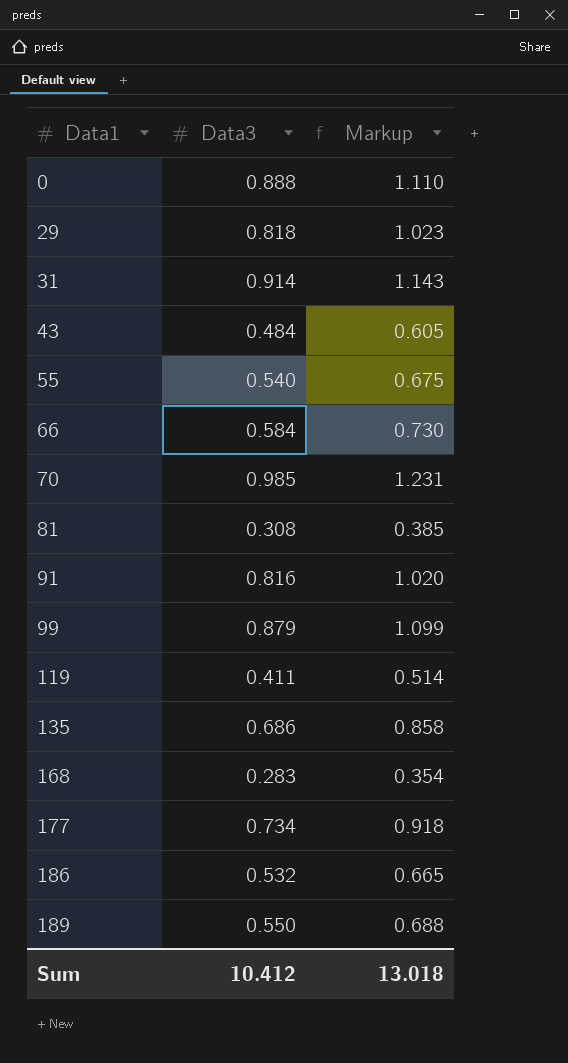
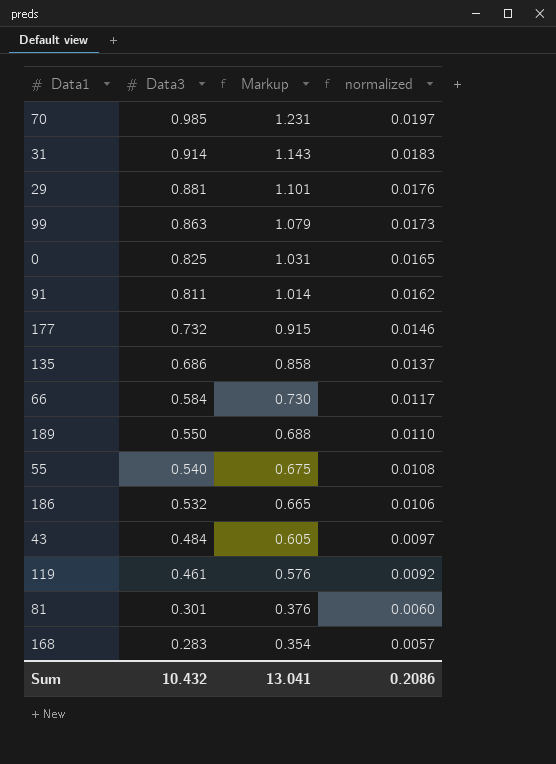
row order: Data1 ascending -> Data3 descending
column normalized | formula: none -> [Data3] * 0.02
29 | Data3: 0.818 -> 0.881
29 | Markup: 1.023 -> 1.101
99 | Data3: 0.879 -> 0.863
99 | Markup: 1.099 -> 1.079
0 | Data3: 0.888 -> 0.825
0 | Markup: 1.110 -> 1.031
91 | Data3: 0.816 -> 0.811
91 | Markup: 1.020 -> 1.014
177 | Data3: 0.734 -> 0.732
177 | Markup: 0.918 -> 0.915
119 | Data3: 0.411 -> 0.461
119 | Markup: 0.514 -> 0.576
81 | Data3: 0.308 -> 0.301
81 | Markup: 0.385 -> 0.376
Sum | Data3: 10.412 -> 10.432
Sum | Markup: 13.018 -> 13.041

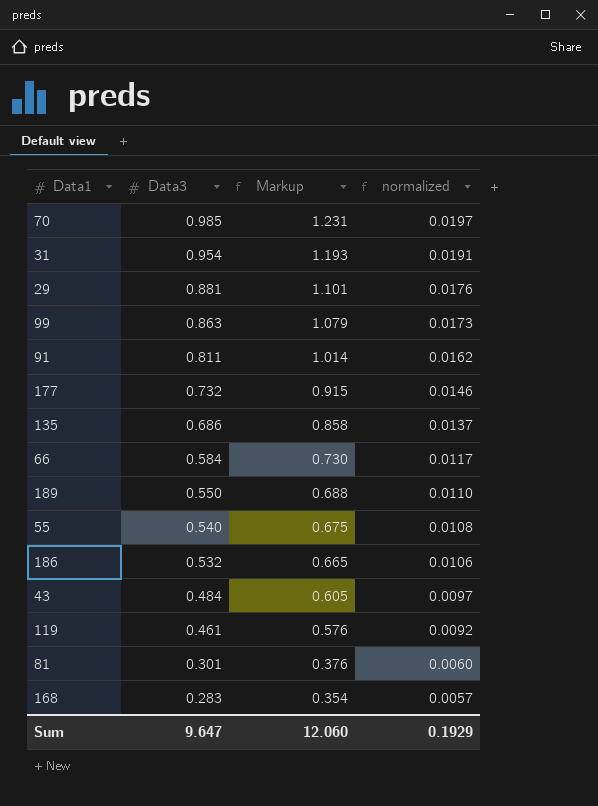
row 0: 0.825 | 1.031 | 0.0165 -> none
31 | Data3: 0.914 -> 0.954
31 | Markup: 1.143 -> 1.193
31 | normalized: 0.0183 -> 0.0191
Sum | Data3: 10.432 -> 9.647
Sum | Markup: 13.041 -> 12.060
Sum | normalized: 0.2086 -> 0.1929

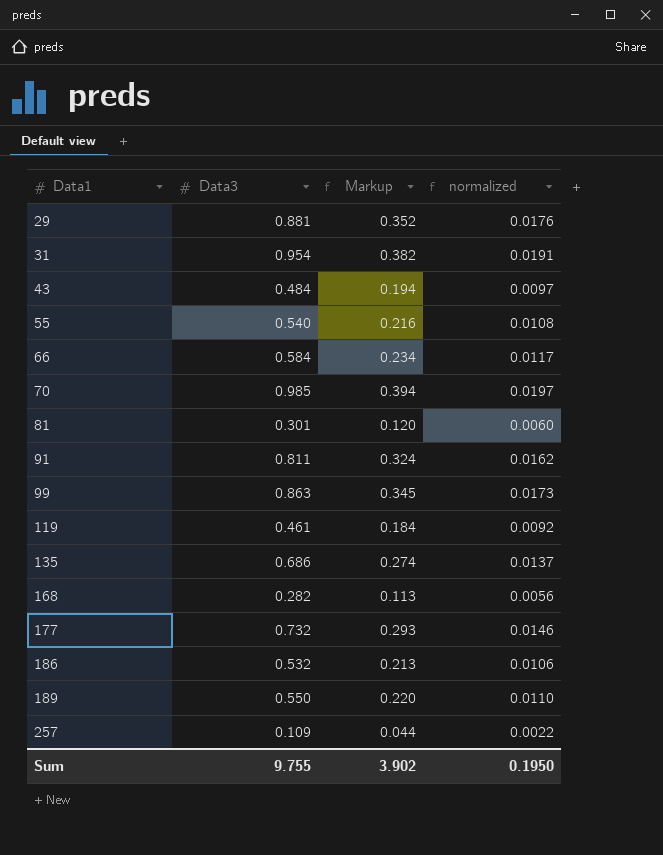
row order: Data3 descending -> Data1 ascending
column Markup | formula: [Data3] * 1.25 -> [Data3] * 0.4
168 | Data3: 0.283 -> 0.282
168 | normalized: 0.0057 -> 0.0056
row 257: none -> 0.109 | 0.044 | 0.0022
Sum | Data3: 9.647 -> 9.755
Sum | Markup: 12.060 -> 3.902
Sum | normalized: 0.1929 -> 0.1950

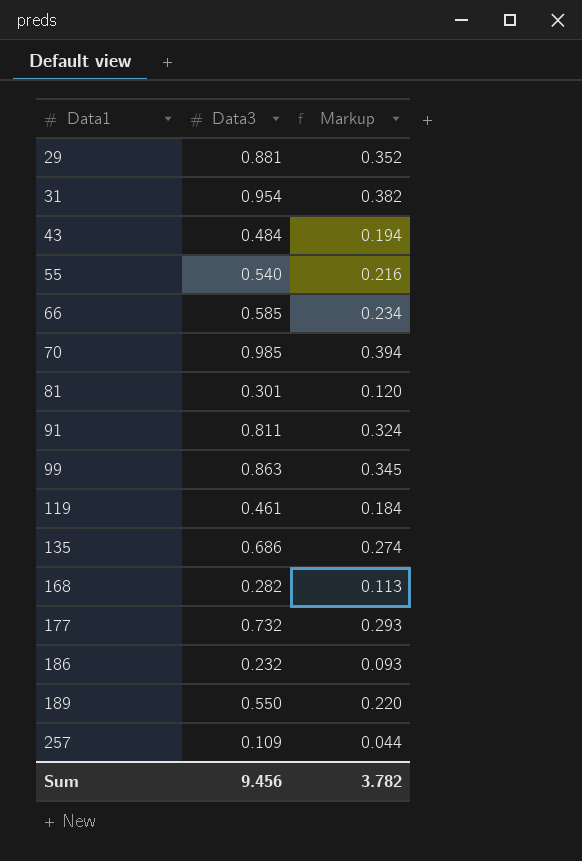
column normalized | formula: [Data3] * 0.02 -> none
66 | Data3: 0.584 -> 0.585
186 | Data3: 0.532 -> 0.232
186 | Markup: 0.213 -> 0.093
Sum | Data3: 9.755 -> 9.456
Sum | Markup: 3.902 -> 3.782

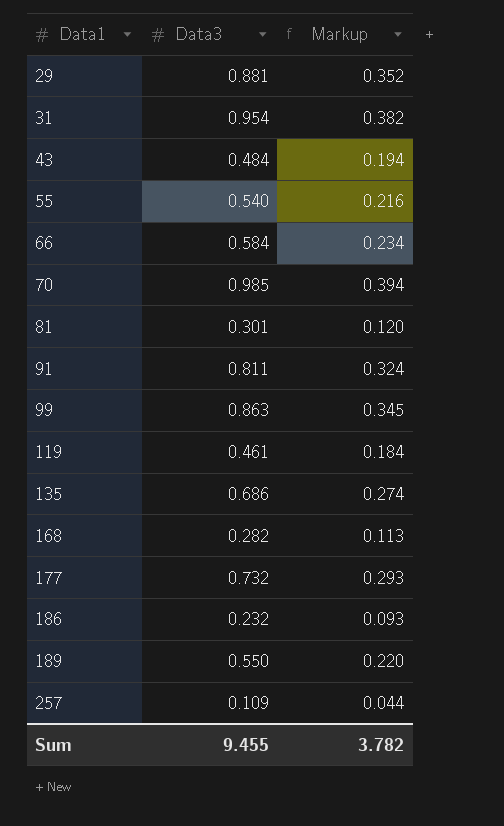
66 | Data3: 0.585 -> 0.584
Sum | Data3: 9.456 -> 9.455

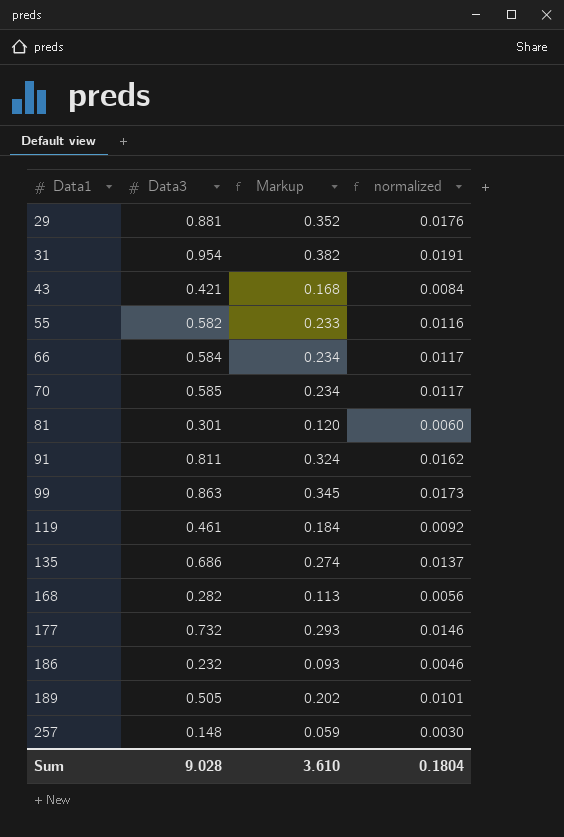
column normalized | formula: none -> [Data3] * 0.02
43 | Data3: 0.484 -> 0.421
43 | Markup: 0.194 -> 0.168
55 | Data3: 0.540 -> 0.582
55 | Markup: 0.216 -> 0.233
70 | Data3: 0.985 -> 0.585
70 | Markup: 0.394 -> 0.234
189 | Data3: 0.550 -> 0.505
189 | Markup: 0.220 -> 0.202
257 | Data3: 0.109 -> 0.148
257 | Markup: 0.044 -> 0.059
Sum | Data3: 9.455 -> 9.028
Sum | Markup: 3.782 -> 3.610

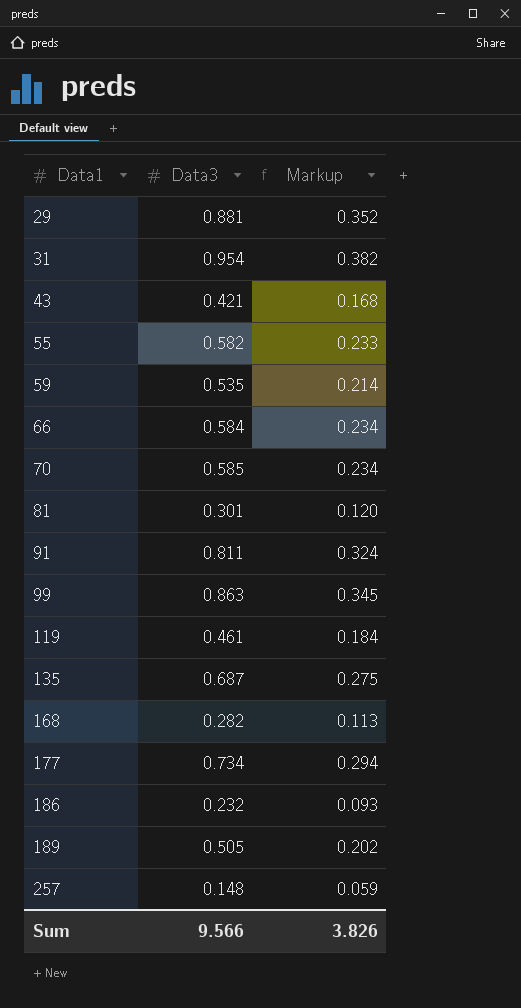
column normalized | formula: [Data3] * 0.02 -> none
row 59: none -> 0.535 | 0.214
135 | Data3: 0.686 -> 0.687
135 | Markup: 0.274 -> 0.275
177 | Data3: 0.732 -> 0.734
177 | Markup: 0.293 -> 0.294
Sum | Data3: 9.028 -> 9.566
Sum | Markup: 3.610 -> 3.826

